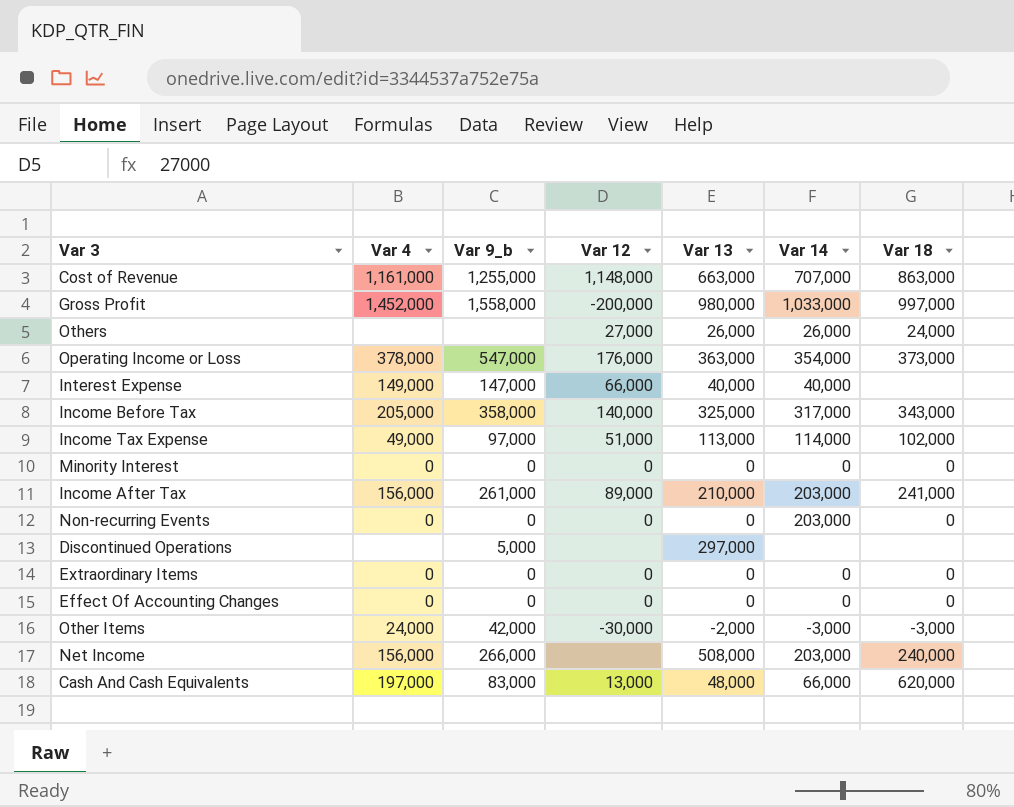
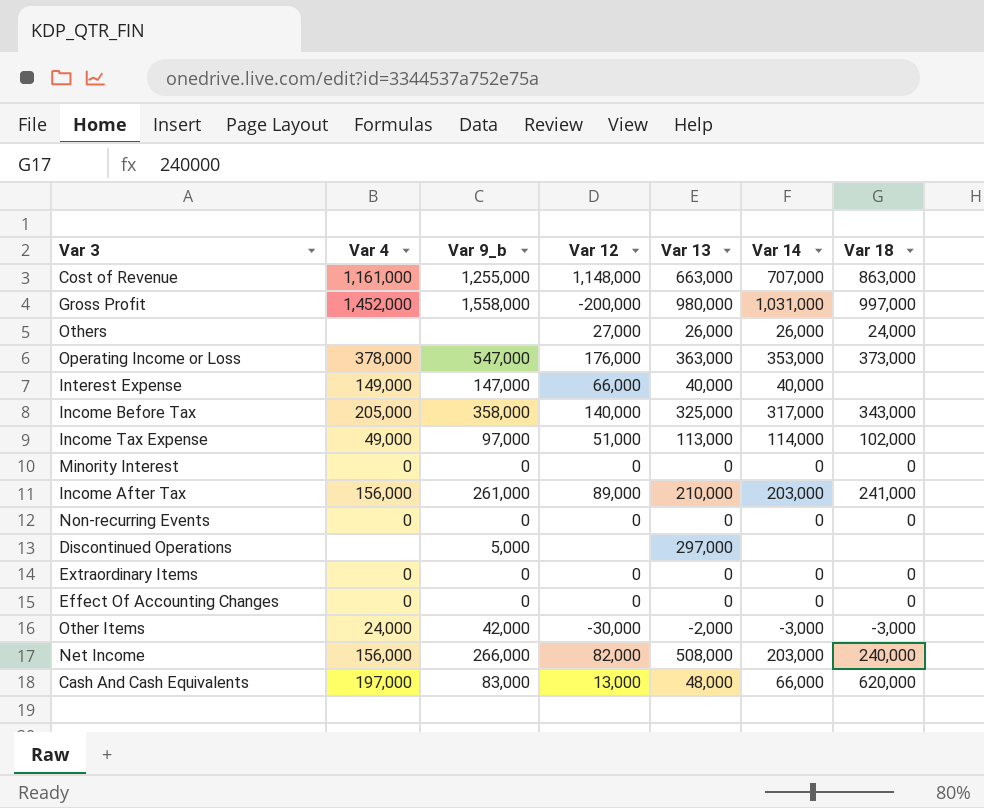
Gross Profit | Var 14: 1,033,000 -> 1,031,000
Operating Income or Loss | Var 14: 354,000 -> 353,000
Non-recurring Events | Var 14: 203,000 -> 0
Net Income | Var 12: none -> 82,000

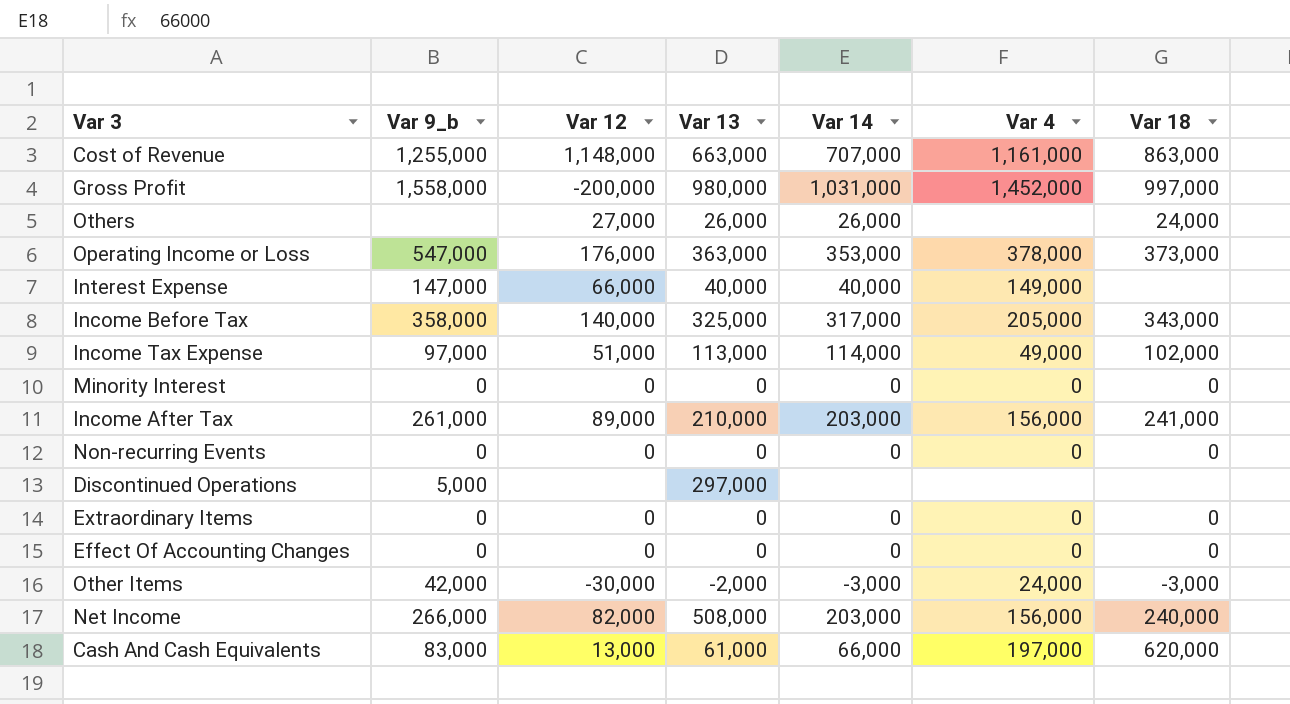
column Var 4 | position: 2 -> 6
Cash And Cash Equivalents | Var 13: 48,000 -> 61,000

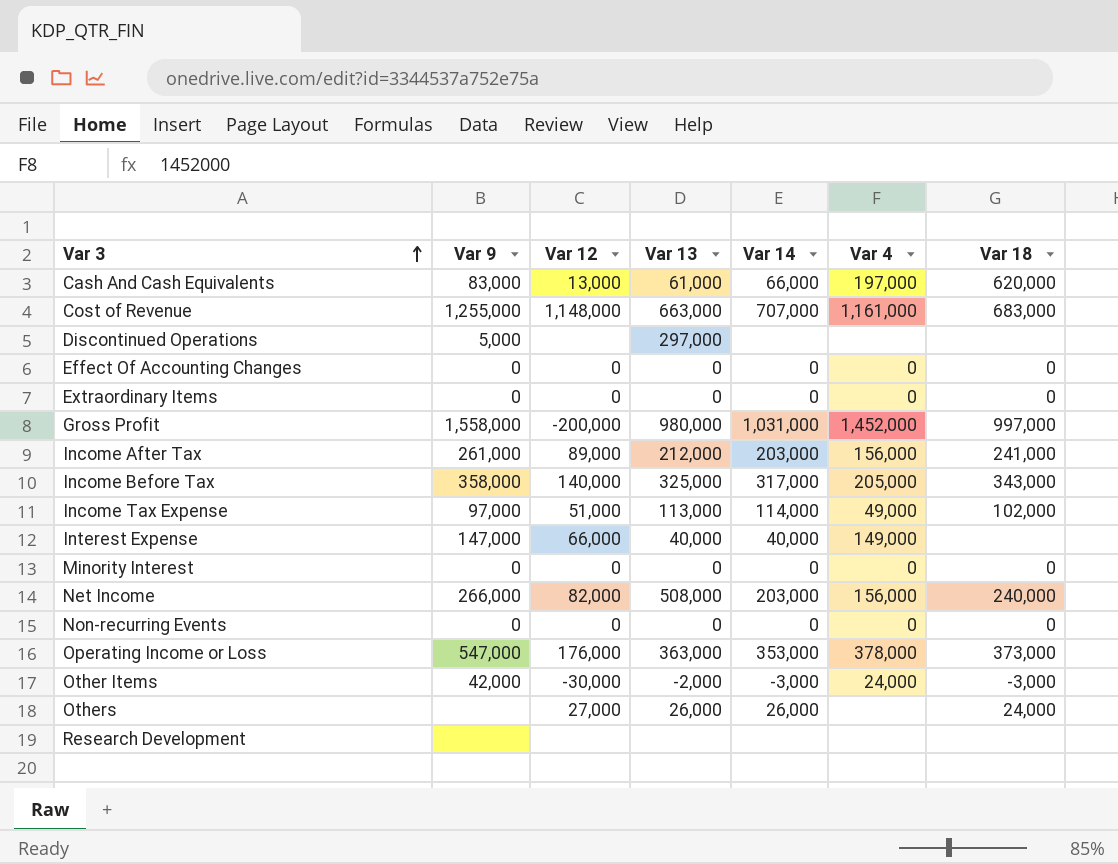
row order: none -> Var 3 ascending
column name: Var 9_b -> Var 9
Cost of Revenue | Var 18: 863,000 -> 683,000
Income After Tax | Var 13: 210,000 -> 212,000
row Research Development: none -> none | none | none | none | none | none

